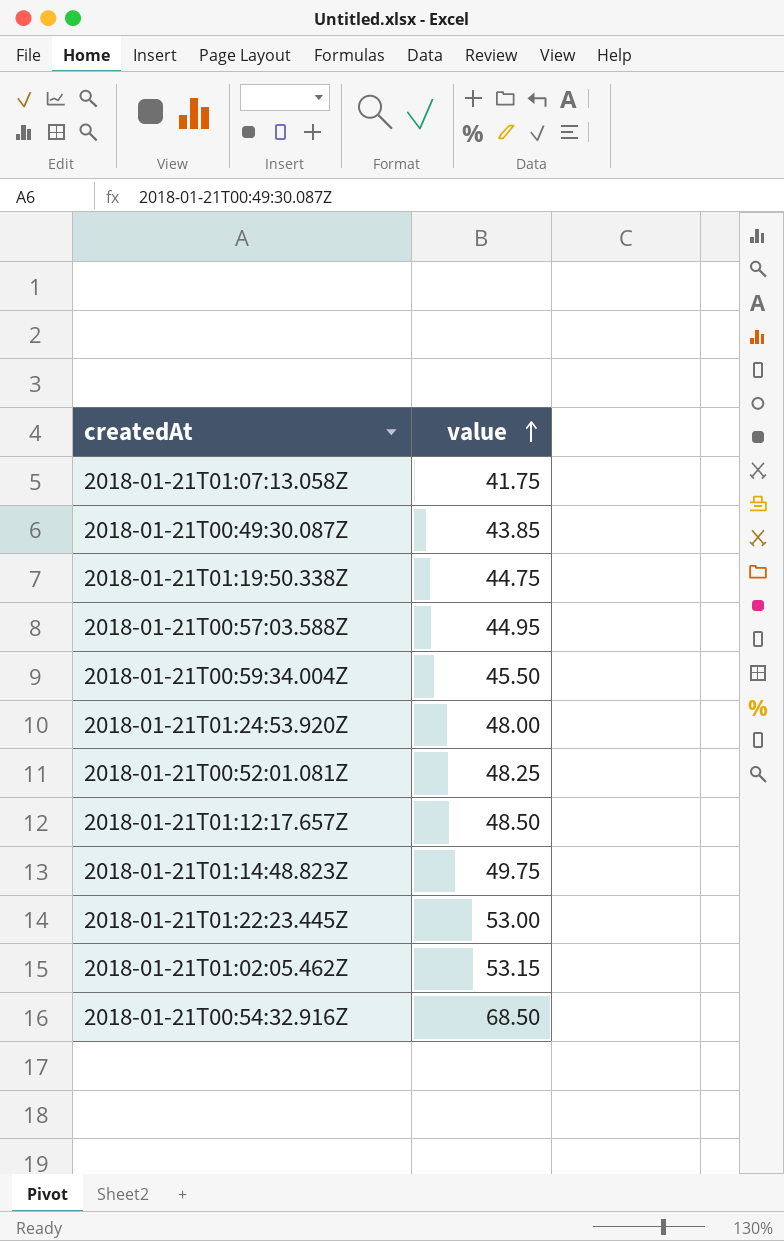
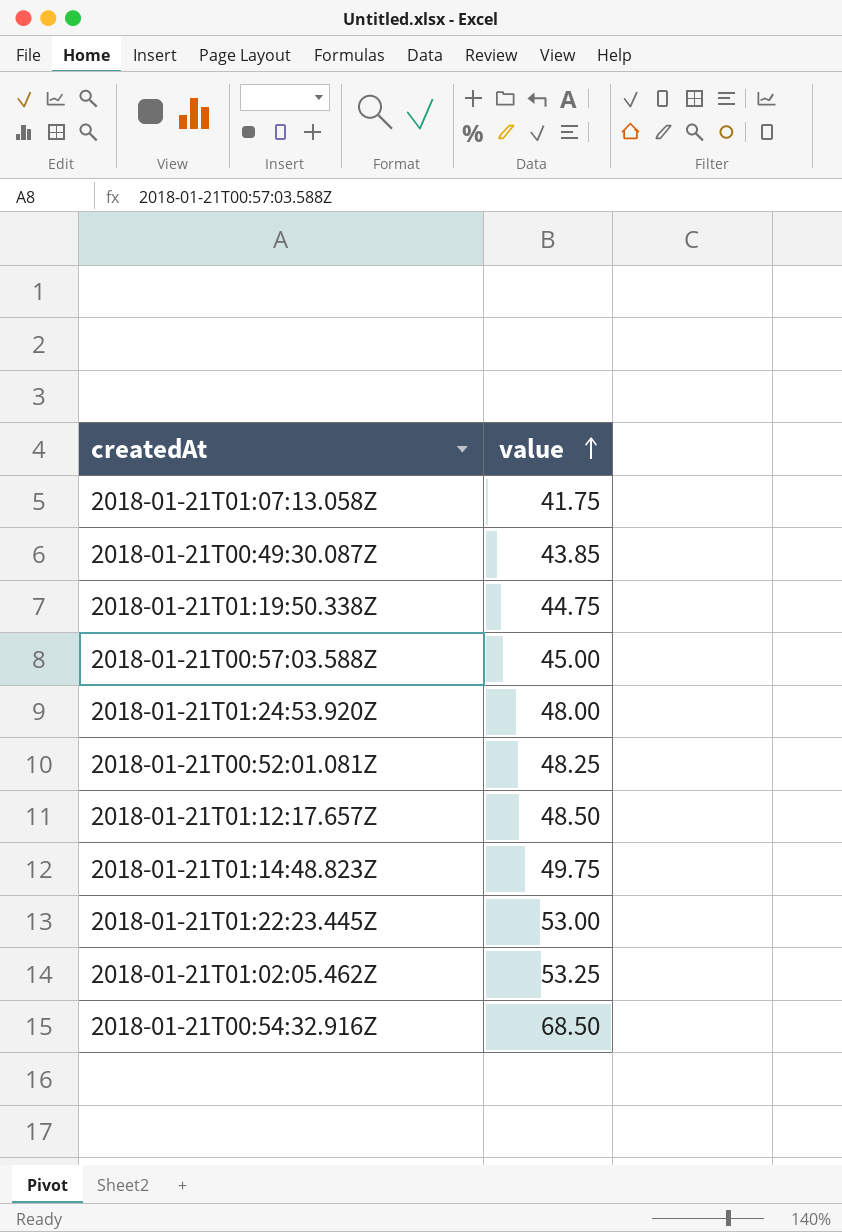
row 2018-01-21T00:59:34.004Z: 45.50 -> none
2018-01-21T00:57:03.588Z | value: 44.95 -> 45.00
2018-01-21T01:02:05.462Z | value: 53.15 -> 53.25

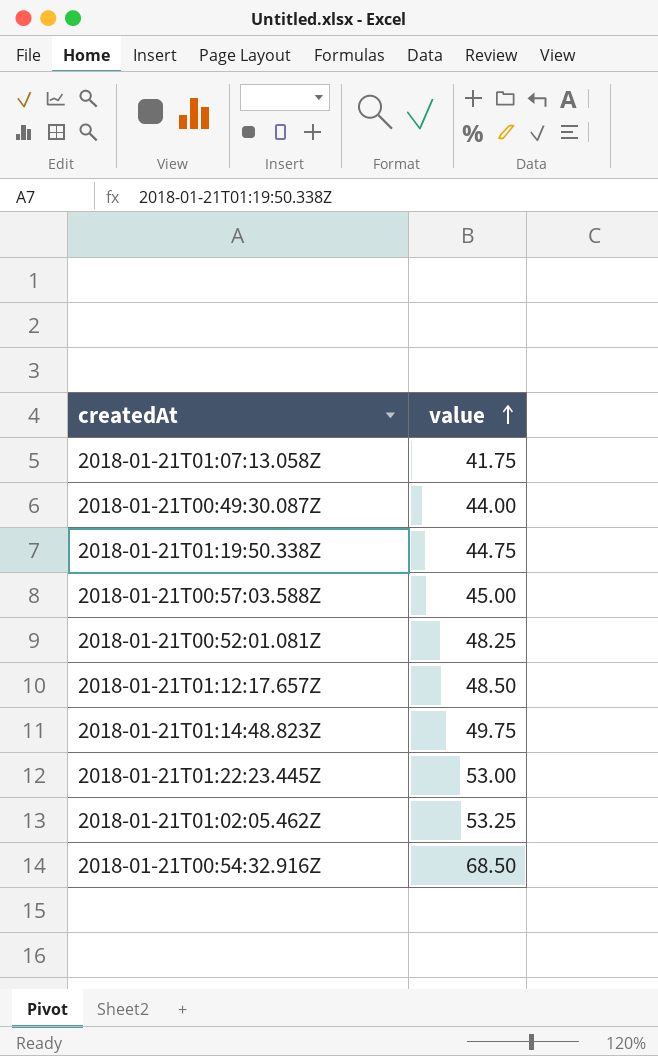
row 2018-01-21T01:24:53.920Z: 48.00 -> none
2018-01-21T00:49:30.087Z | value: 43.85 -> 44.00

